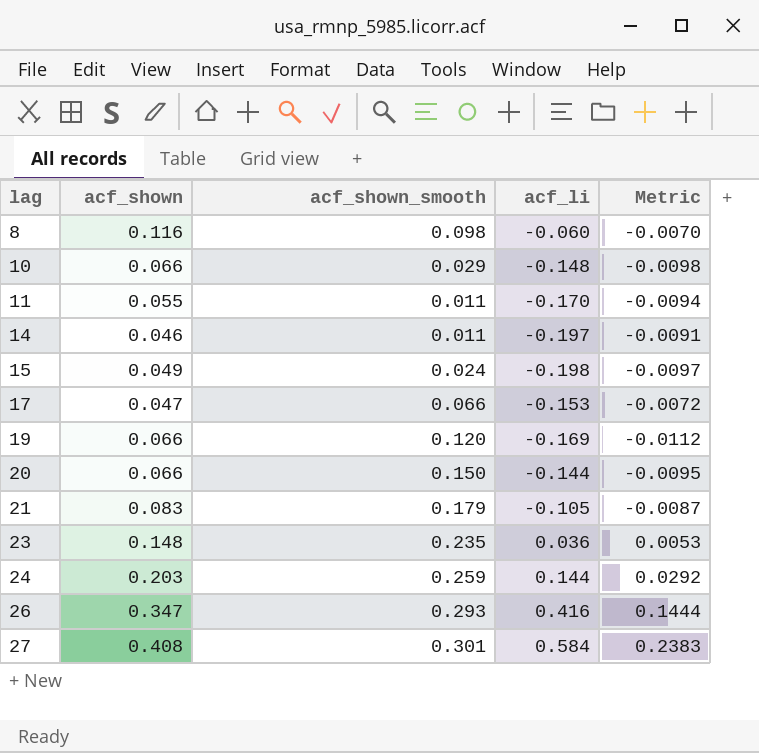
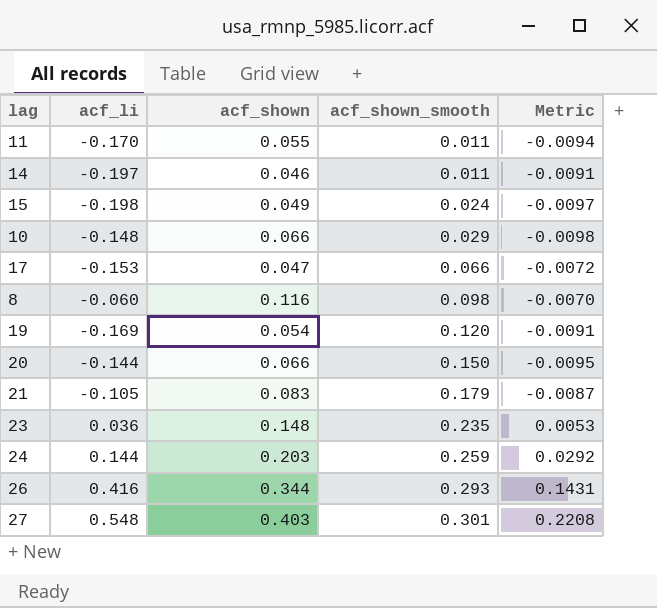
row order: lag ascending -> acf_shown_smooth ascending
column acf_li | position: 4 -> 2
19 | acf_shown: 0.066 -> 0.054
19 | Metric: -0.0112 -> -0.0091
26 | acf_shown: 0.347 -> 0.344
26 | Metric: 0.1444 -> 0.1431
27 | acf_li: 0.584 -> 0.548
27 | acf_shown: 0.408 -> 0.403
27 | Metric: 0.2383 -> 0.2208

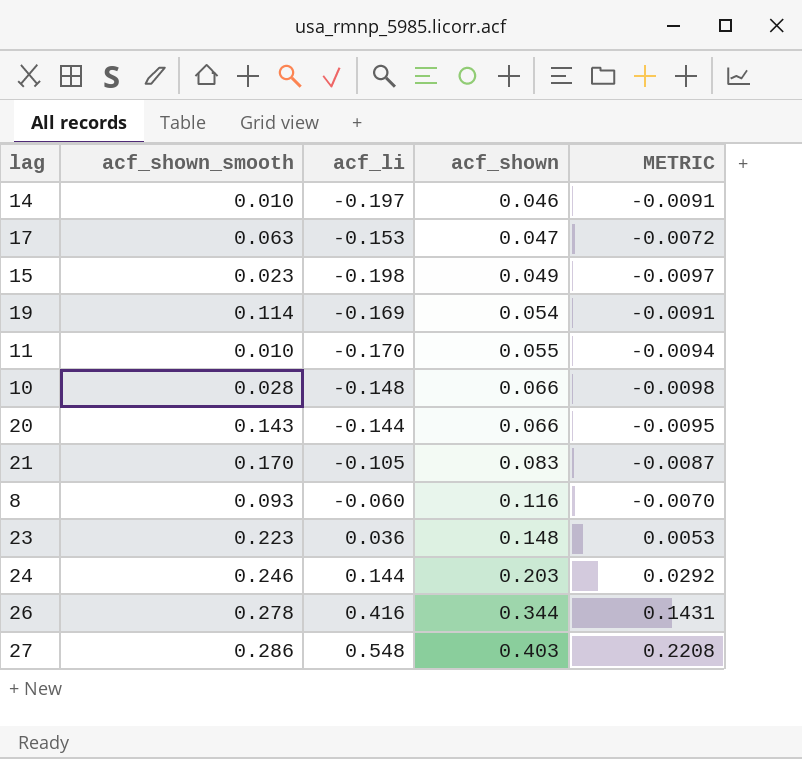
row order: acf_shown_smooth ascending -> acf_shown ascending
column acf_shown_smooth | position: 4 -> 2
column name: Metric -> METRIC
14 | acf_shown_smooth: 0.011 -> 0.010
17 | acf_shown_smooth: 0.066 -> 0.063
15 | acf_shown_smooth: 0.024 -> 0.023
19 | acf_shown_smooth: 0.120 -> 0.114
11 | acf_shown_smooth: 0.011 -> 0.010
10 | acf_shown_smooth: 0.029 -> 0.028
20 | acf_shown_smooth: 0.150 -> 0.143
21 | acf_shown_smooth: 0.179 -> 0.170
8 | acf_shown_smooth: 0.098 -> 0.093
23 | acf_shown_smooth: 0.235 -> 0.223
24 | acf_shown_smooth: 0.259 -> 0.246
26 | acf_shown_smooth: 0.293 -> 0.278
27 | acf_shown_smooth: 0.301 -> 0.286

